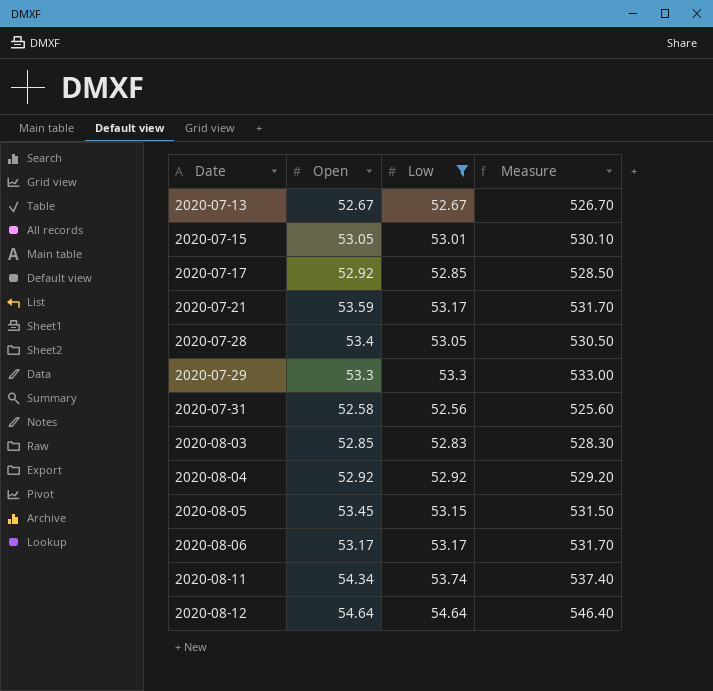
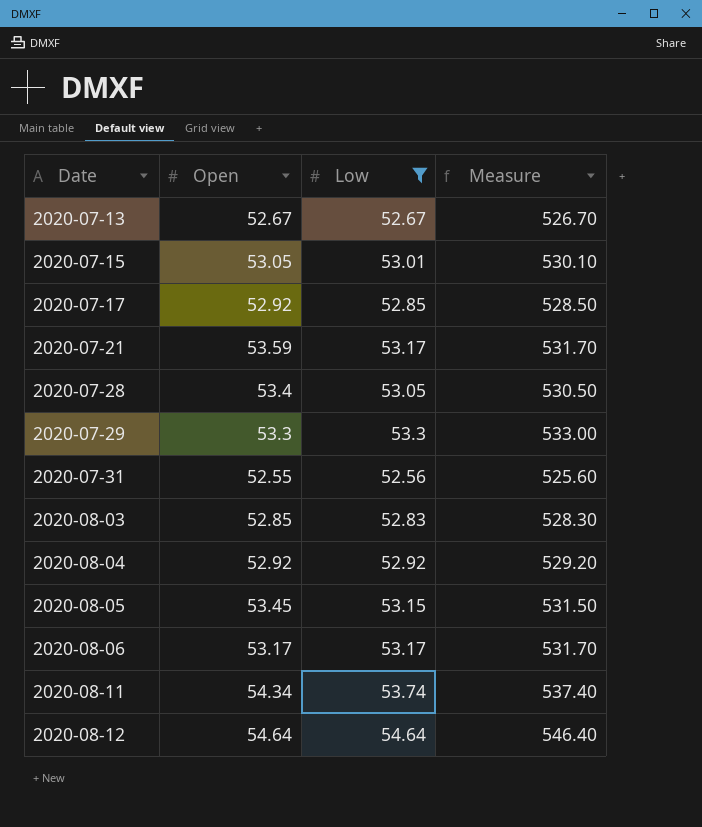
2020-07-31 | Open: 52.58 -> 52.55

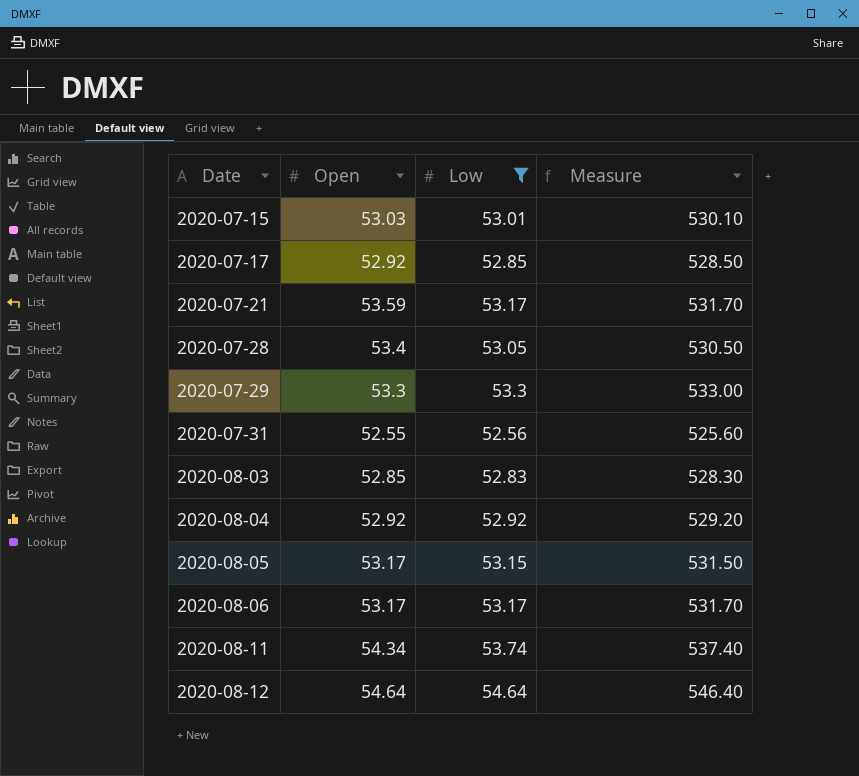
row 2020-07-13: 52.67 | 52.67 | 526.70 -> none
2020-07-15 | Open: 53.05 -> 53.03
2020-08-05 | Open: 53.45 -> 53.17

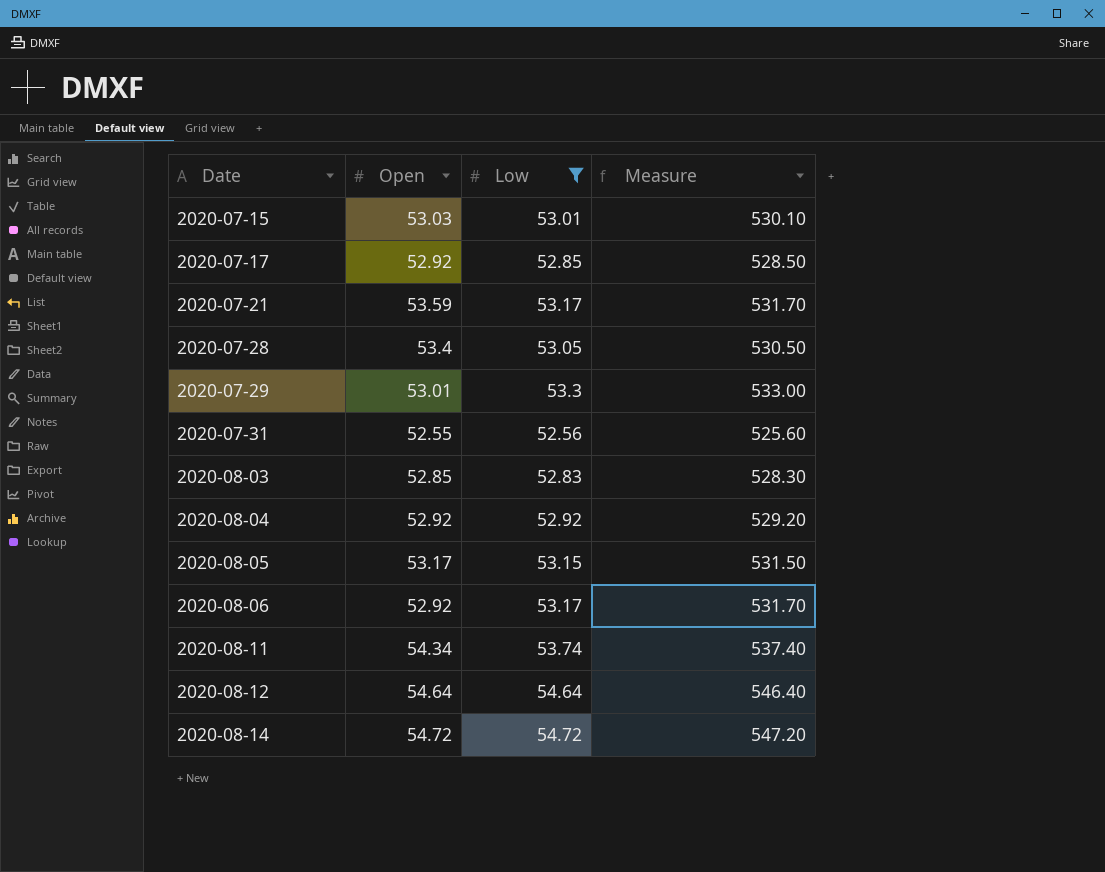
2020-07-29 | Open: 53.3 -> 53.01
2020-08-06 | Open: 53.17 -> 52.92
row 2020-08-14: none -> 54.72 | 54.72 | 547.20

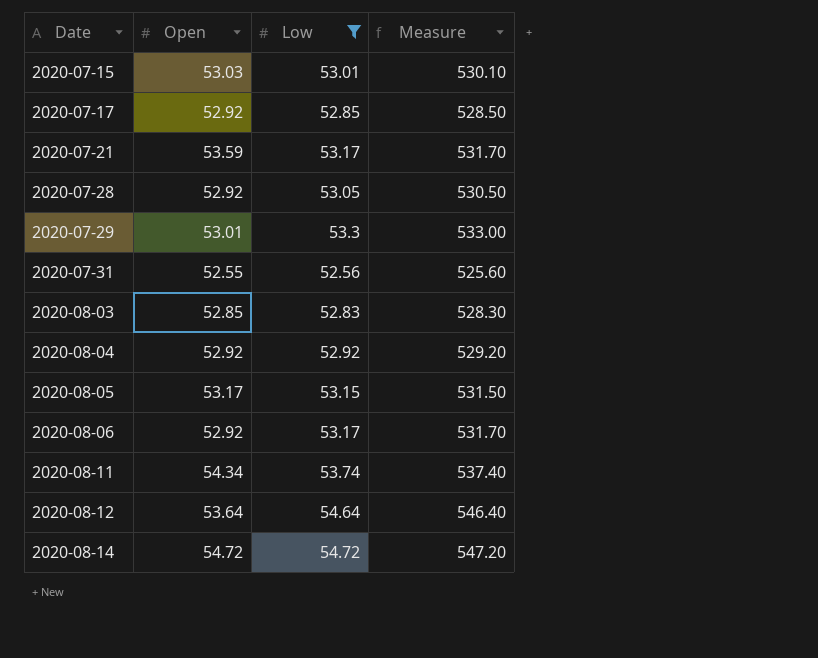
2020-07-28 | Open: 53.4 -> 52.92
2020-08-12 | Open: 54.64 -> 53.64

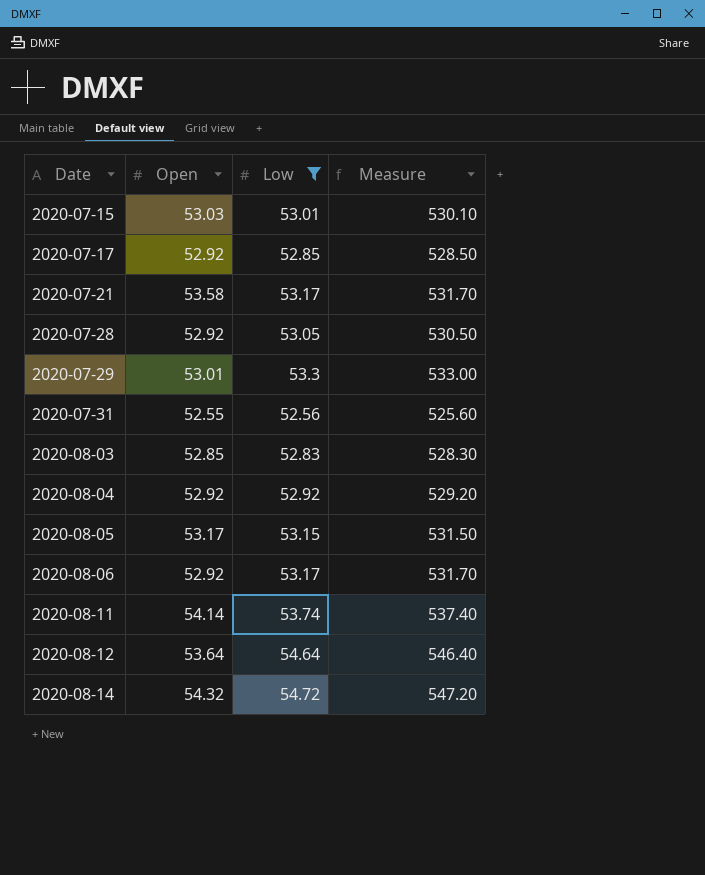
2020-07-21 | Open: 53.59 -> 53.58
2020-08-11 | Open: 54.34 -> 54.14
2020-08-14 | Open: 54.72 -> 54.32

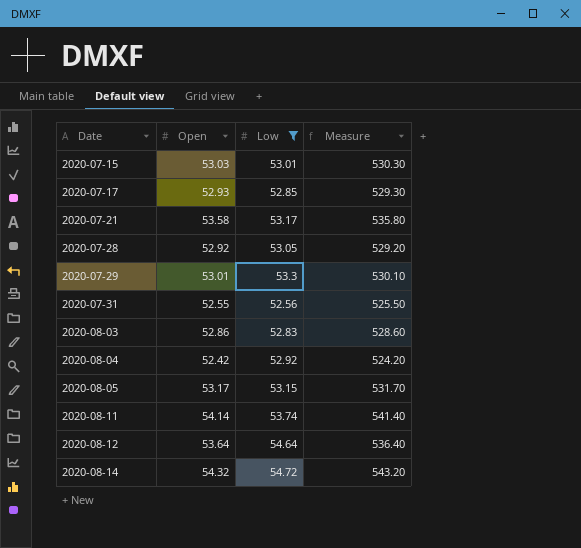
column Measure | formula: [Low] * 10 -> [Open] * 10
row 2020-08-06: 52.92 | 53.17 | 531.70 -> none
2020-07-17 | Open: 52.92 -> 52.93
2020-08-03 | Open: 52.85 -> 52.86
2020-08-04 | Open: 52.92 -> 52.42

